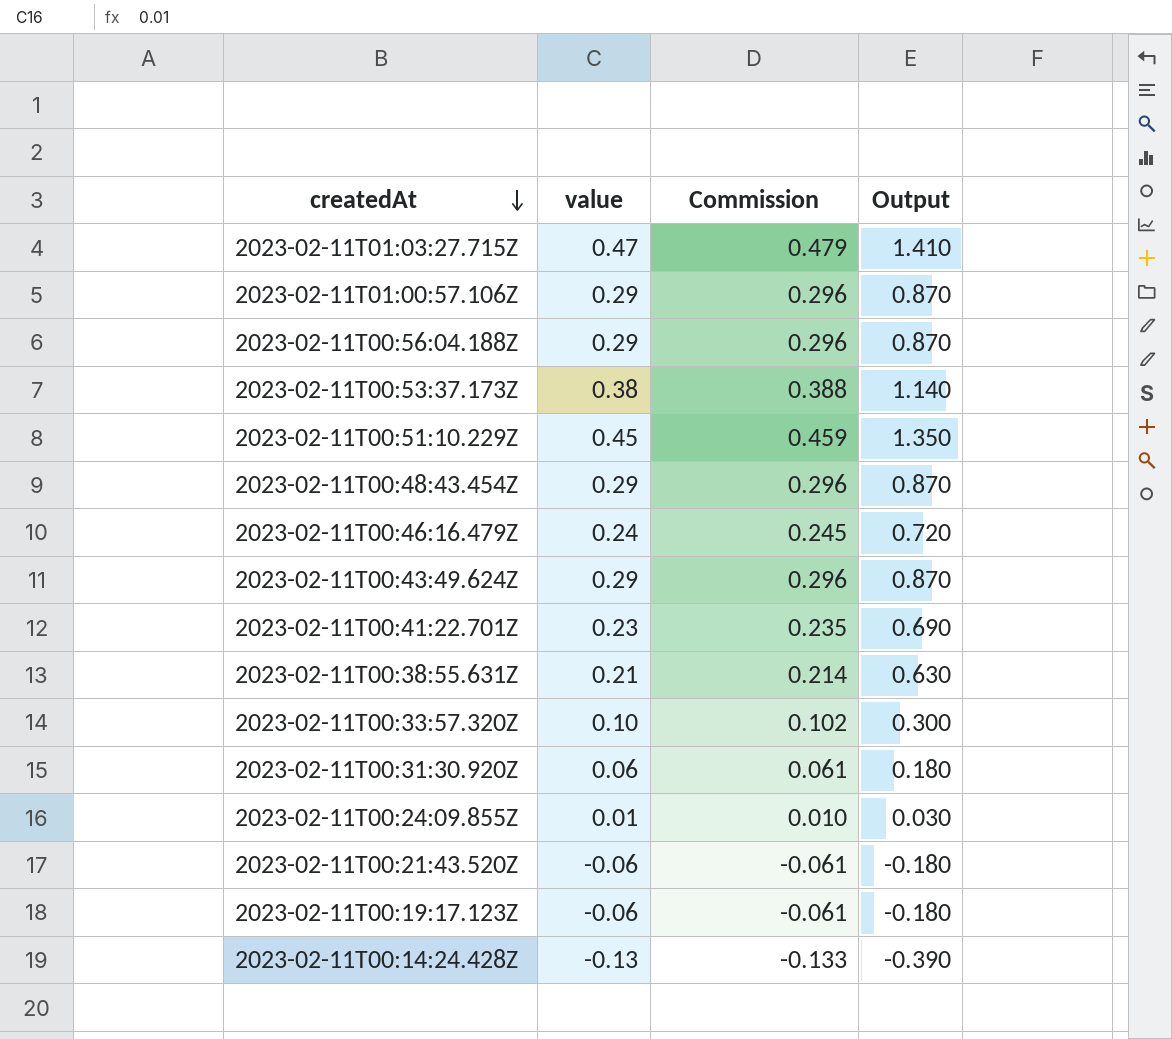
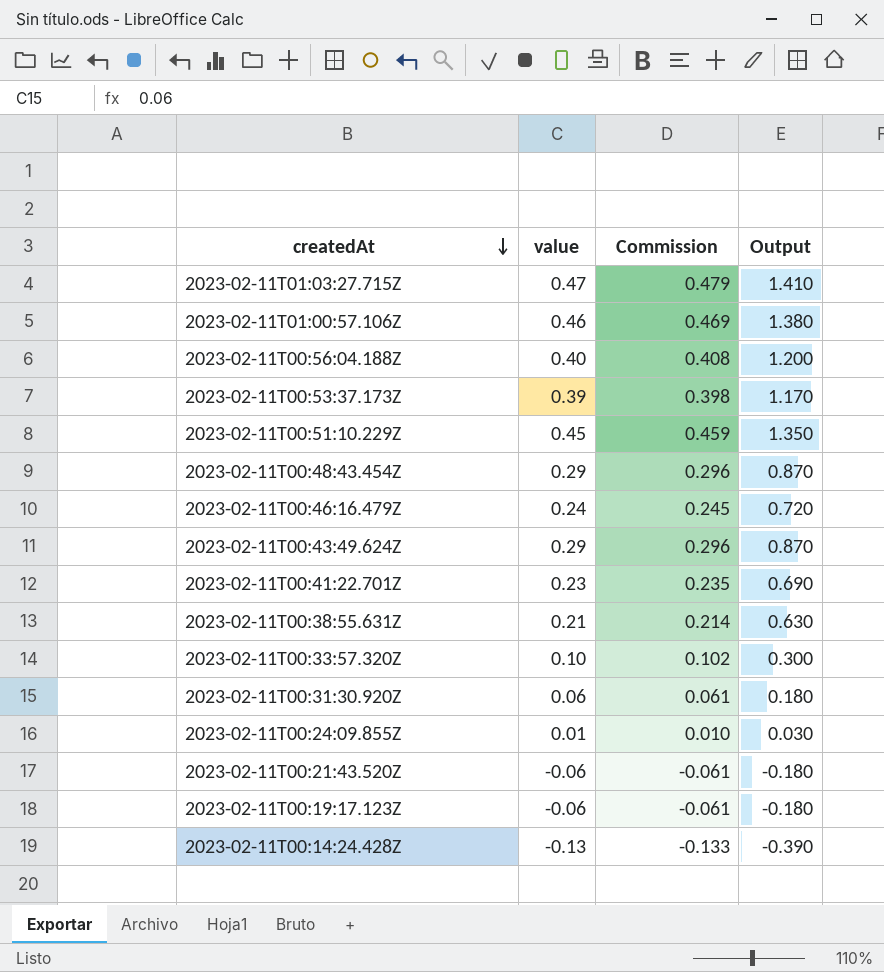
2023-02-11T01:00:57.106Z | value: 0.29 -> 0.46
2023-02-11T01:00:57.106Z | Commission: 0.296 -> 0.469
2023-02-11T01:00:57.106Z | Output: 0.870 -> 1.380
2023-02-11T00:56:04.188Z | value: 0.29 -> 0.40
2023-02-11T00:56:04.188Z | Commission: 0.296 -> 0.408
2023-02-11T00:56:04.188Z | Output: 0.870 -> 1.200
2023-02-11T00:53:37.173Z | value: 0.38 -> 0.39
2023-02-11T00:53:37.173Z | Commission: 0.388 -> 0.398
2023-02-11T00:53:37.173Z | Output: 1.140 -> 1.170

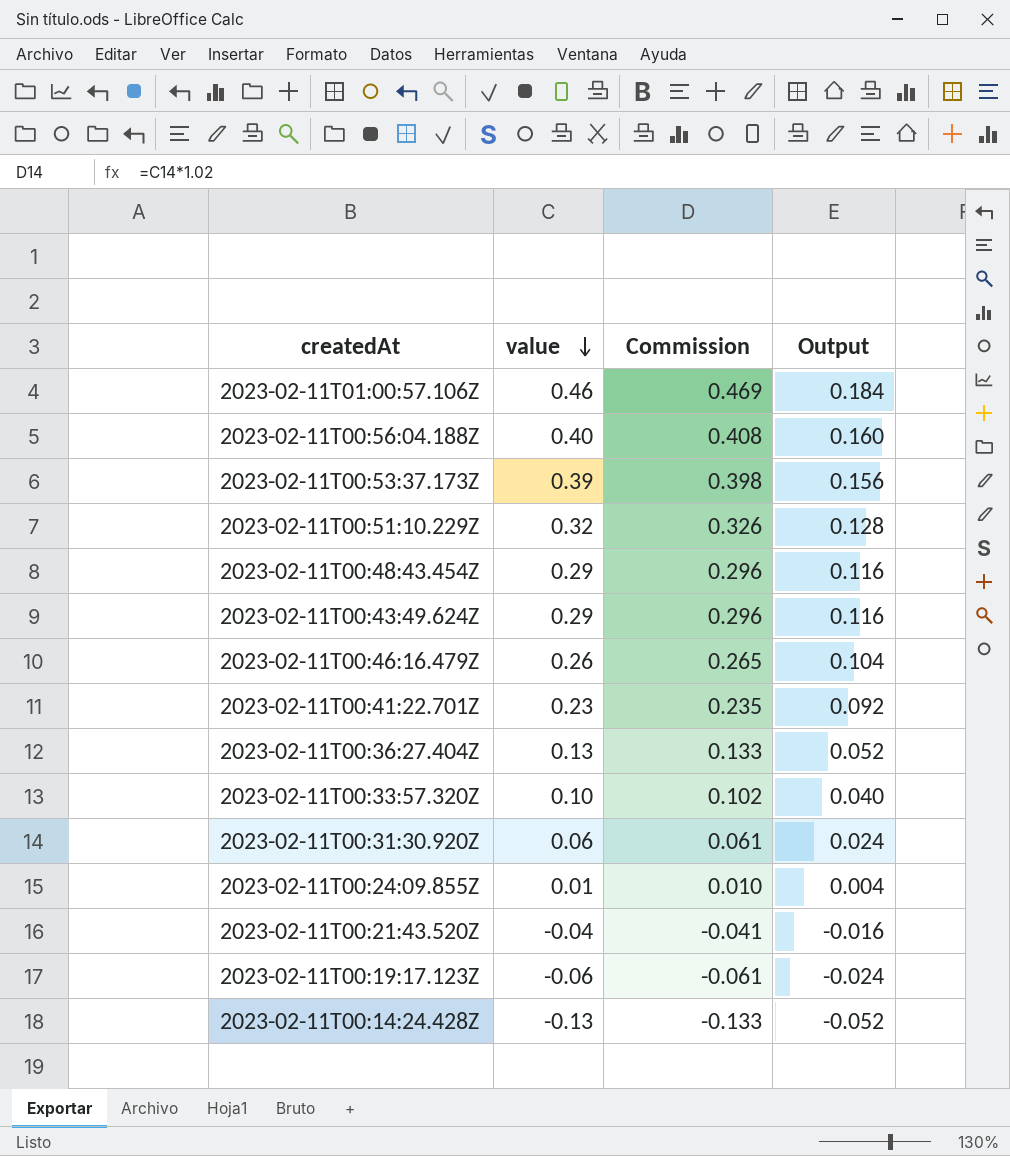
row order: createdAt descending -> value descending
column Output | formula: [value] * 3 -> [value] * 0.4
row 2023-02-11T01:03:27.715Z: 0.47 | 0.479 | 1.410 -> none
row 2023-02-11T00:38:55.631Z: 0.21 | 0.214 | 0.630 -> none
2023-02-11T00:51:10.229Z | value: 0.45 -> 0.32
2023-02-11T00:51:10.229Z | Commission: 0.459 -> 0.326
2023-02-11T00:46:16.479Z | value: 0.24 -> 0.26
2023-02-11T00:46:16.479Z | Commission: 0.245 -> 0.265
row 2023-02-11T00:36:27.404Z: none -> 0.13 | 0.133 | 0.052
2023-02-11T00:21:43.520Z | value: -0.06 -> -0.04
2023-02-11T00:21:43.520Z | Commission: -0.061 -> -0.041

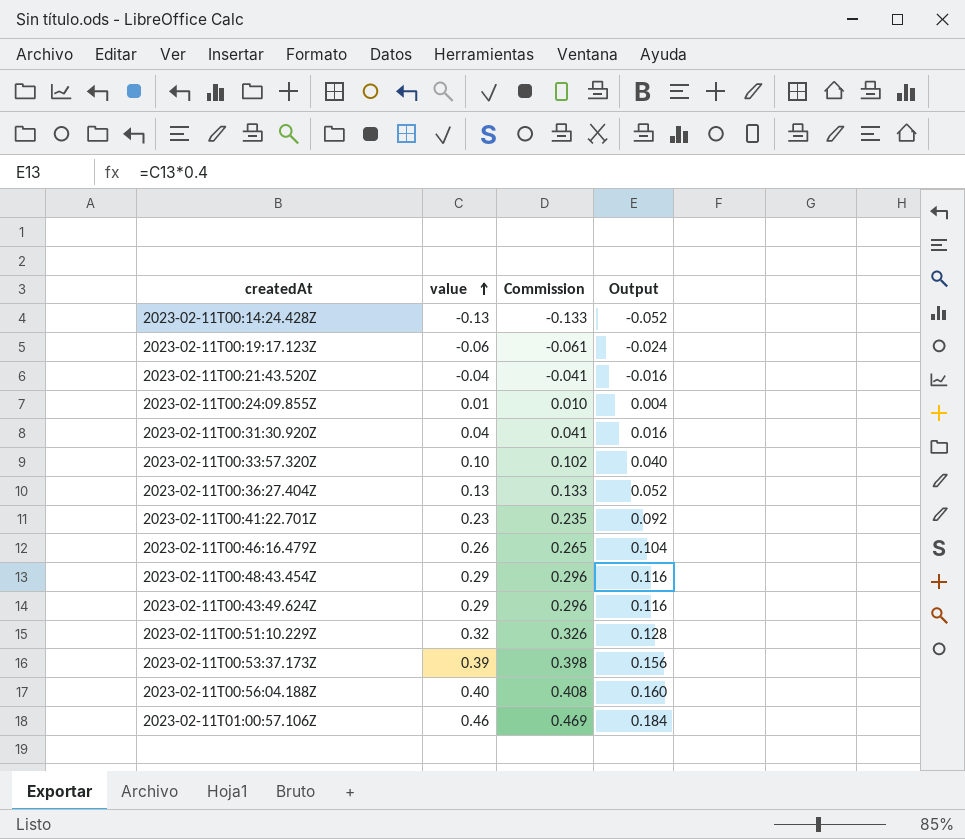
row order: value descending -> value ascending
2023-02-11T00:31:30.920Z | value: 0.06 -> 0.04
2023-02-11T00:31:30.920Z | Commission: 0.061 -> 0.041
2023-02-11T00:31:30.920Z | Output: 0.024 -> 0.016

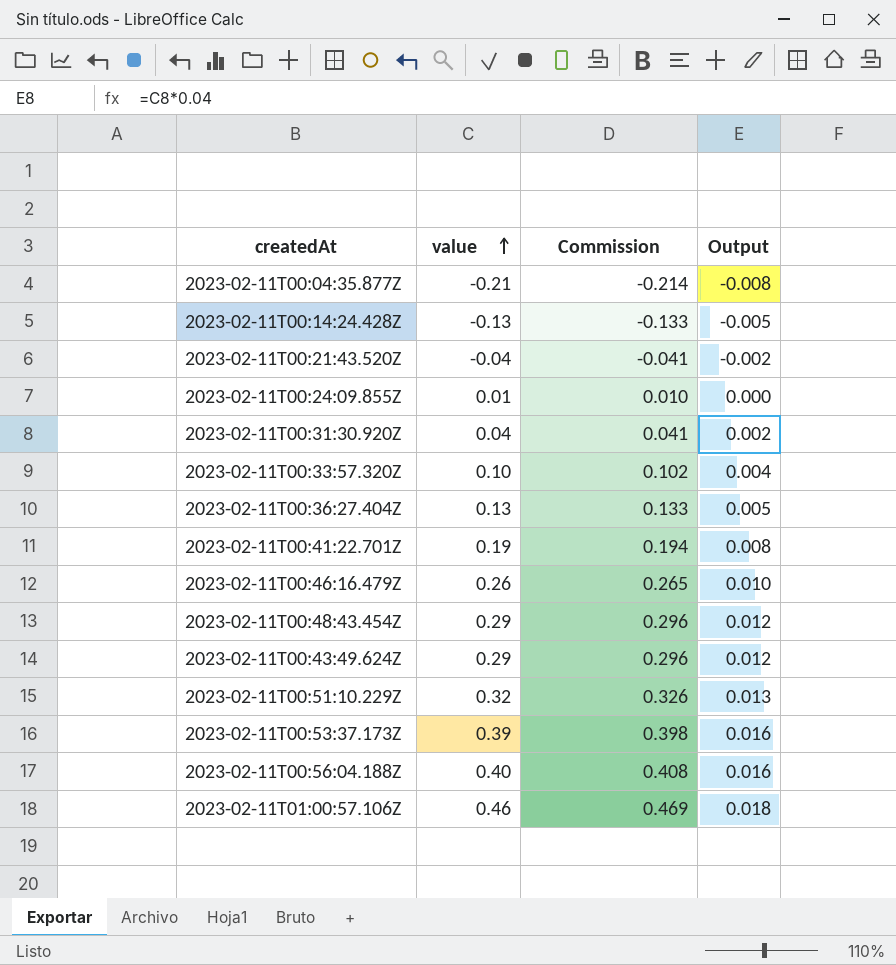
column Output | formula: [value] * 0.4 -> [value] * 0.04
row 2023-02-11T00:19:17.123Z: -0.06 | -0.061 | -0.024 -> none
row 2023-02-11T00:04:35.877Z: none -> -0.21 | -0.214 | -0.008
2023-02-11T00:41:22.701Z | value: 0.23 -> 0.19
2023-02-11T00:41:22.701Z | Commission: 0.235 -> 0.194

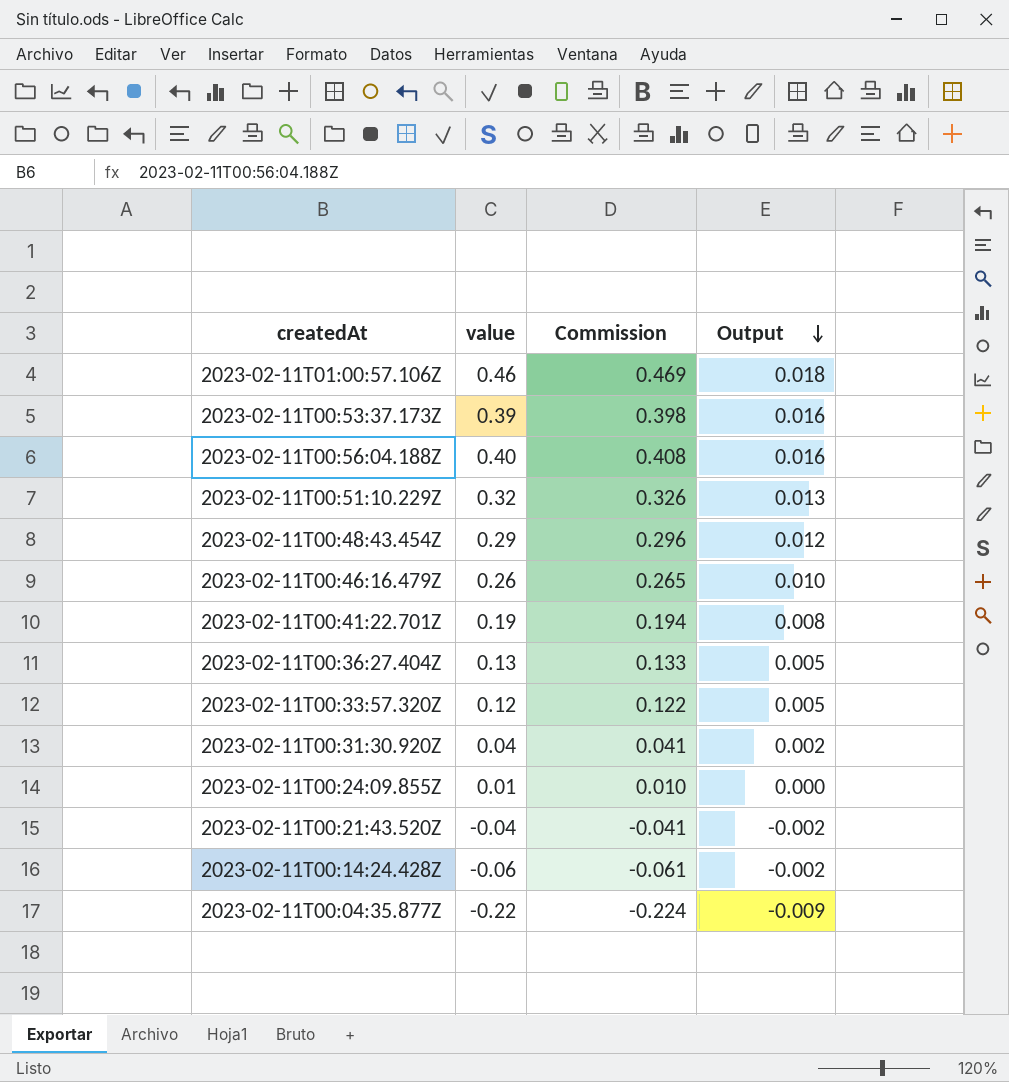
row order: value ascending -> Output descending
row 2023-02-11T00:43:49.624Z: 0.29 | 0.296 | 0.012 -> none
2023-02-11T00:33:57.320Z | value: 0.10 -> 0.12
2023-02-11T00:33:57.320Z | Commission: 0.102 -> 0.122
2023-02-11T00:33:57.320Z | Output: 0.004 -> 0.005
2023-02-11T00:14:24.428Z | value: -0.13 -> -0.06
2023-02-11T00:14:24.428Z | Commission: -0.133 -> -0.061
2023-02-11T00:14:24.428Z | Output: -0.005 -> -0.002
2023-02-11T00:04:35.877Z | value: -0.21 -> -0.22
2023-02-11T00:04:35.877Z | Commission: -0.214 -> -0.224
2023-02-11T00:04:35.877Z | Output: -0.008 -> -0.009

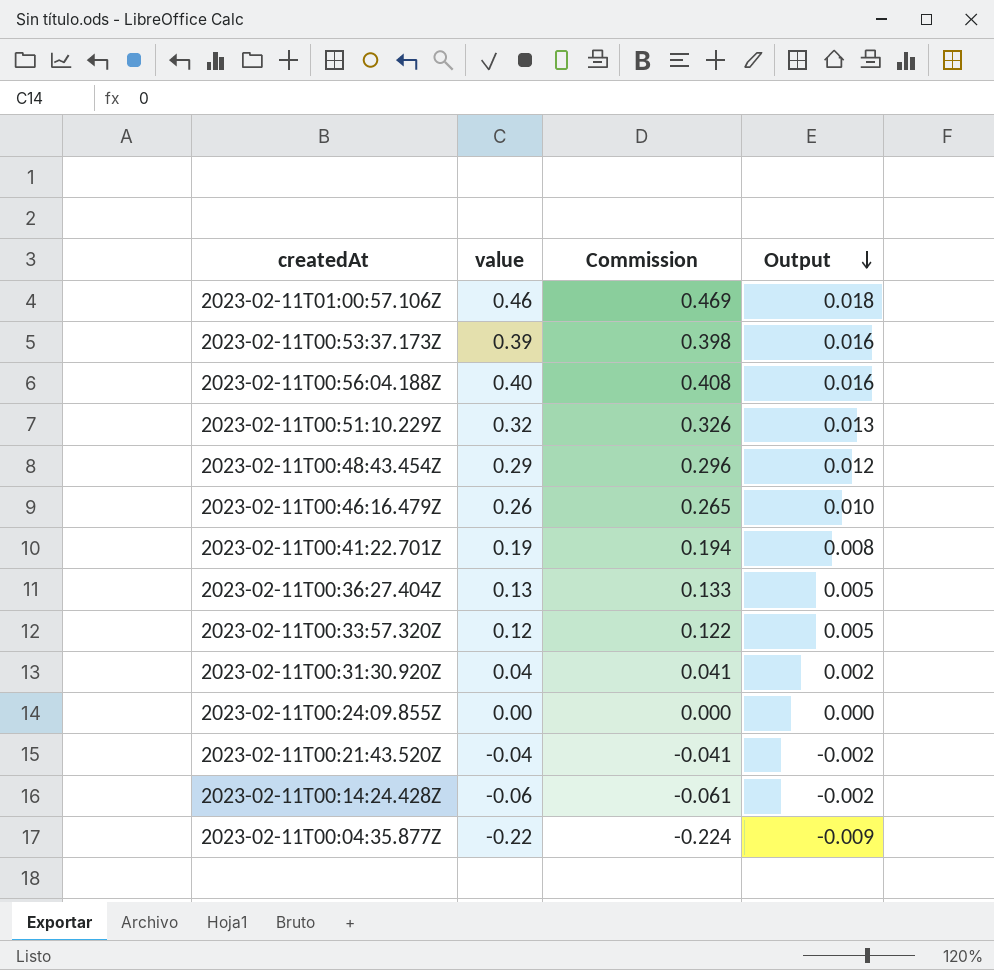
2023-02-11T00:24:09.855Z | value: 0.01 -> 0.00
2023-02-11T00:24:09.855Z | Commission: 0.010 -> 0.000

